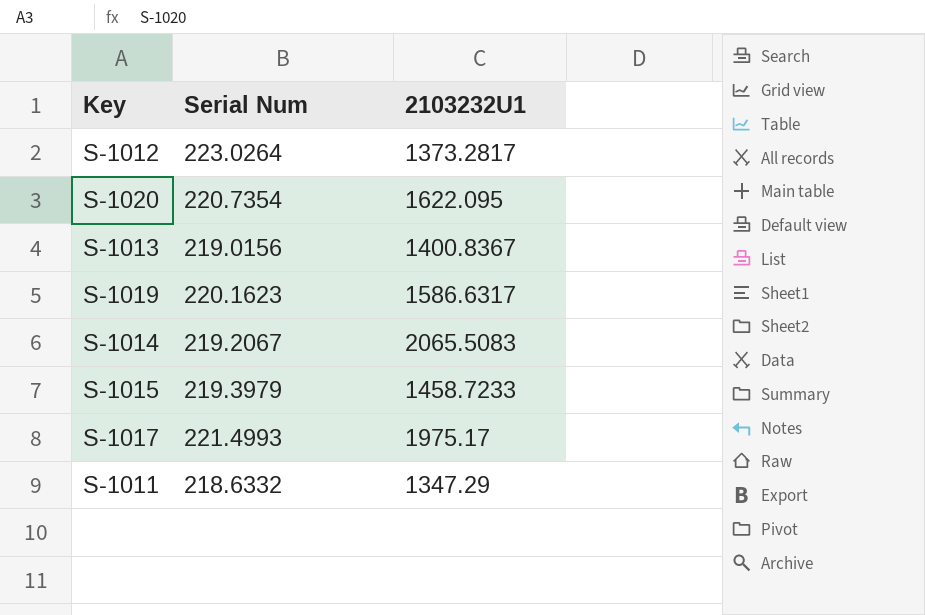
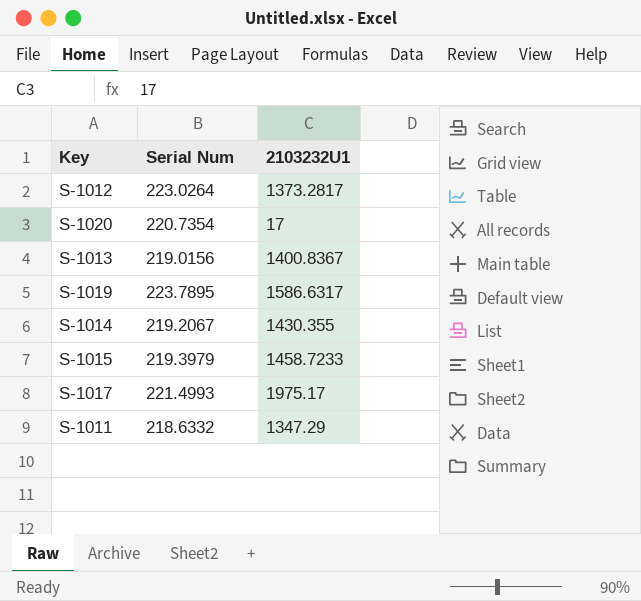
S-1020 | 2103232U1: 1622.095 -> 17
S-1019 | Serial Num: 220.1623 -> 223.7895
S-1014 | 2103232U1: 2065.5083 -> 1430.355

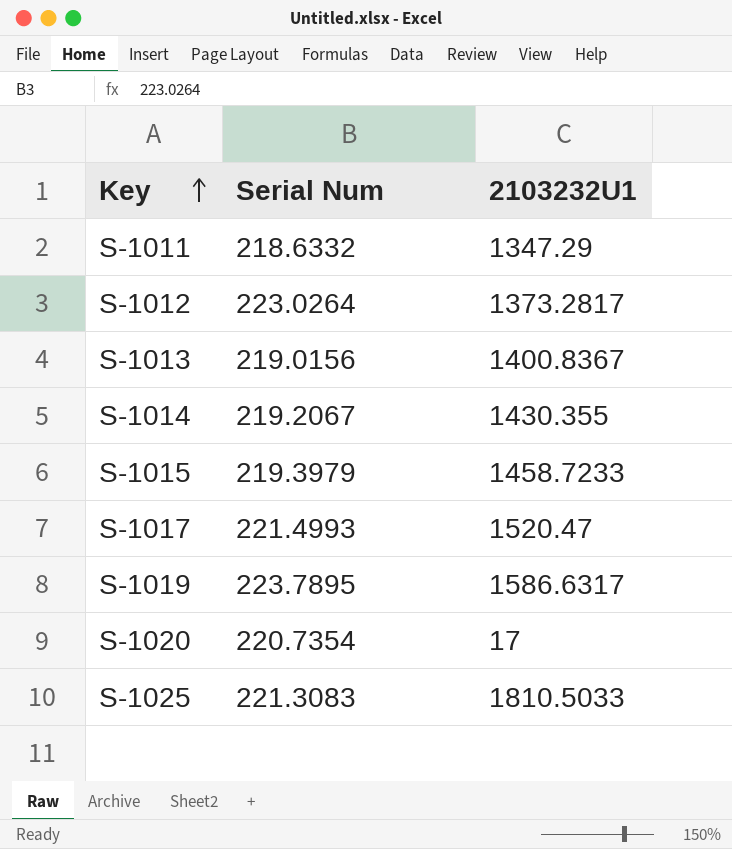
row order: none -> Key ascending
S-1017 | 2103232U1: 1975.17 -> 1520.47
row S-1025: none -> 221.3083 | 1810.5033

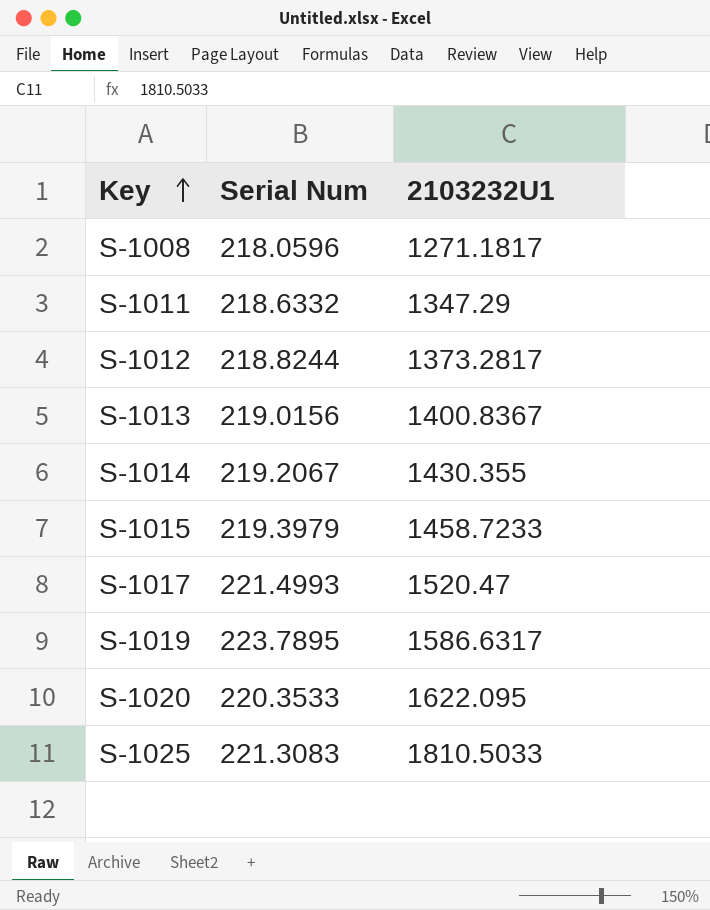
row S-1008: none -> 218.0596 | 1271.1817
S-1012 | Serial Num: 223.0264 -> 218.8244
S-1020 | Serial Num: 220.7354 -> 220.3533
S-1020 | 2103232U1: 17 -> 1622.095

